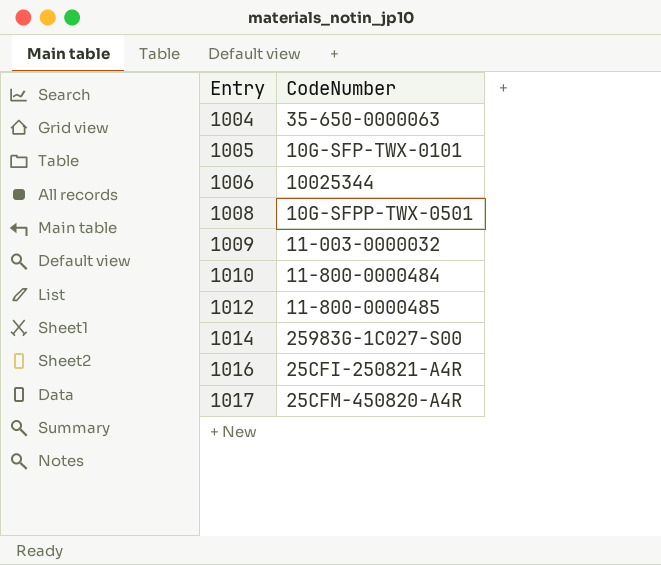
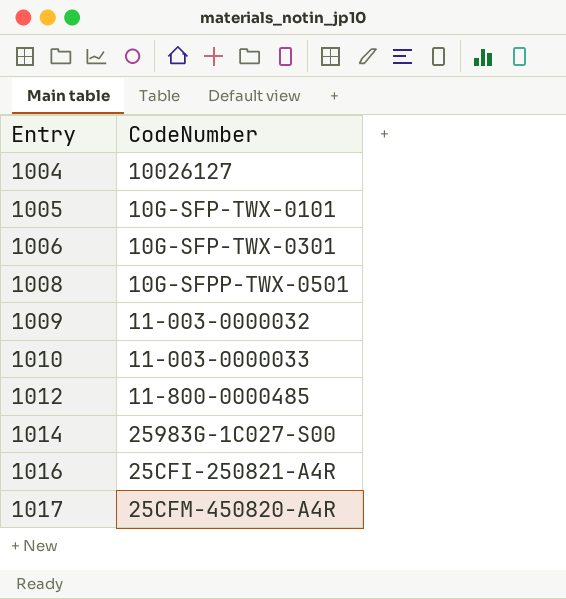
1004 | CodeNumber: 35-650-0000063 -> 10026127
1006 | CodeNumber: 10025344 -> 10G-SFP-TWX-0301
1010 | CodeNumber: 11-800-0000484 -> 11-003-0000033

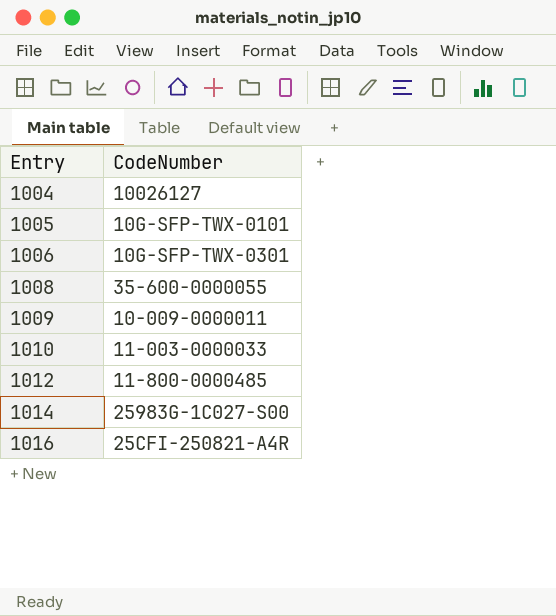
row 1017: 25CFM-450820-A4R -> none
1008 | CodeNumber: 10G-SFPP-TWX-0501 -> 35-600-0000055
1009 | CodeNumber: 11-003-0000032 -> 10-009-0000011

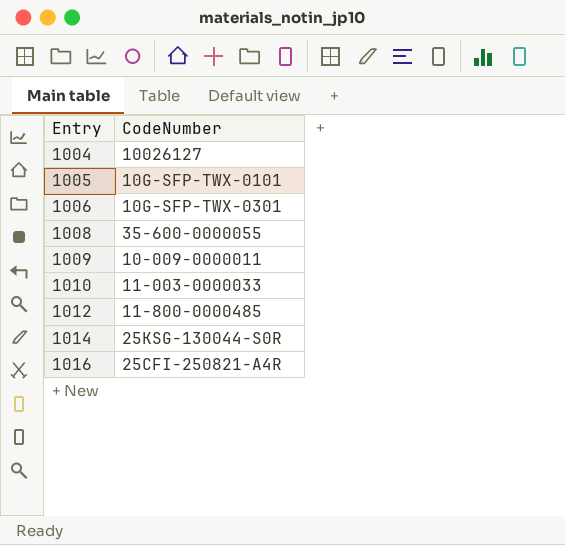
1014 | CodeNumber: 25983G-1C027-S00 -> 25KSG-130044-S0R

